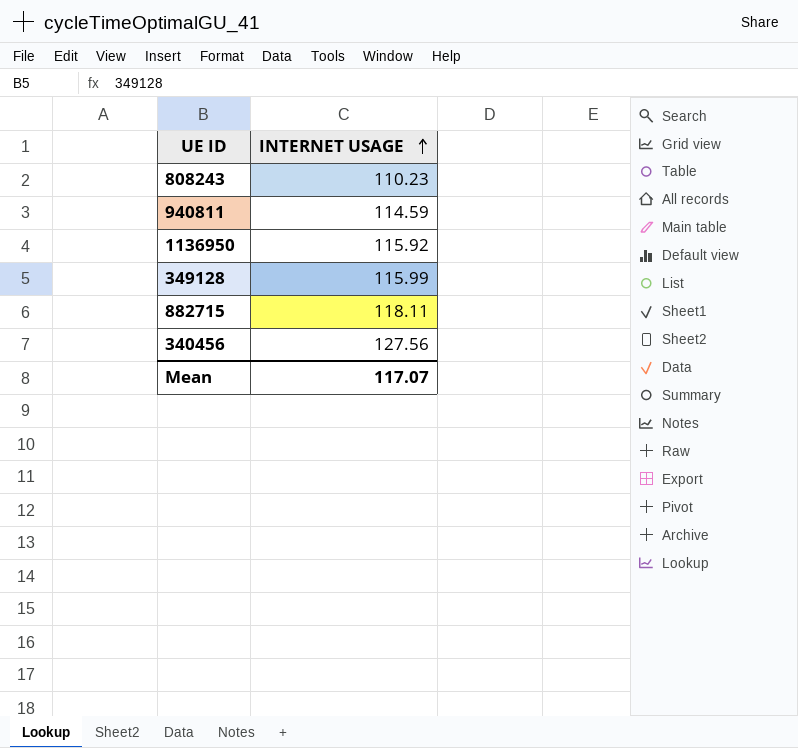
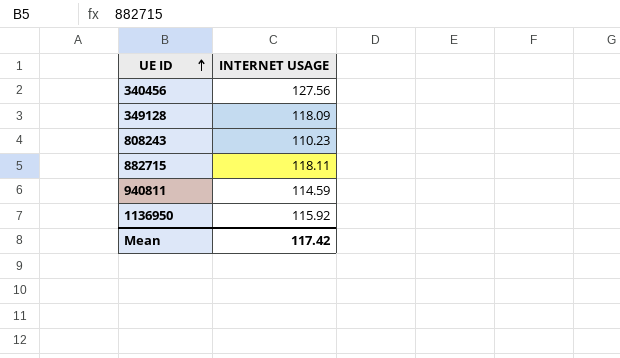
row order: INTERNET USAGE ascending -> UE ID ascending
349128 | INTERNET USAGE: 115.99 -> 118.09
Mean | INTERNET USAGE: 117.07 -> 117.42

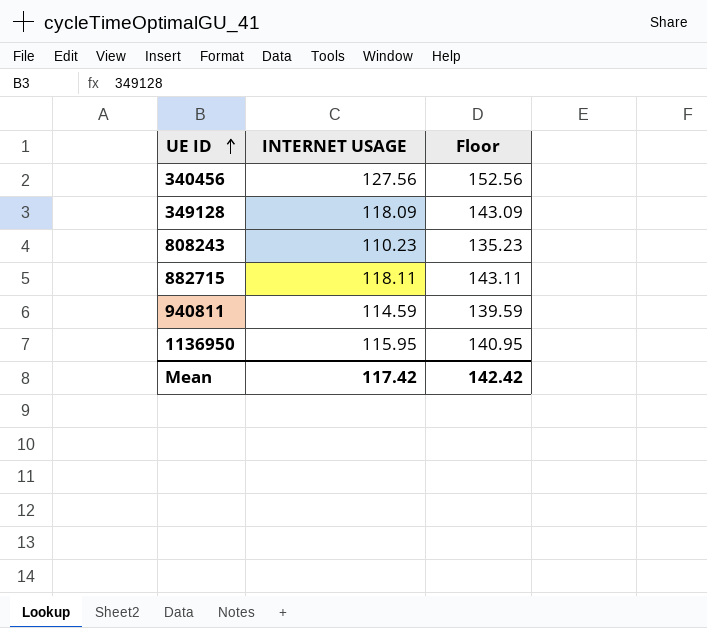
column Floor | formula: none -> [INTERNET USAGE] + 25
1136950 | INTERNET USAGE: 115.92 -> 115.95

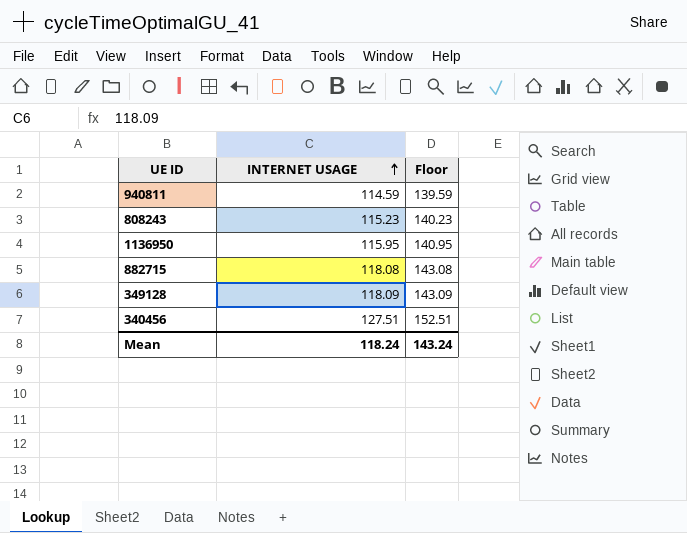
row order: UE ID ascending -> INTERNET USAGE ascending
808243 | INTERNET USAGE: 110.23 -> 115.23
808243 | Floor: 135.23 -> 140.23
882715 | INTERNET USAGE: 118.11 -> 118.08
882715 | Floor: 143.11 -> 143.08
340456 | INTERNET USAGE: 127.56 -> 127.51
340456 | Floor: 152.56 -> 152.51
Mean | INTERNET USAGE: 117.42 -> 118.24
Mean | Floor: 142.42 -> 143.24

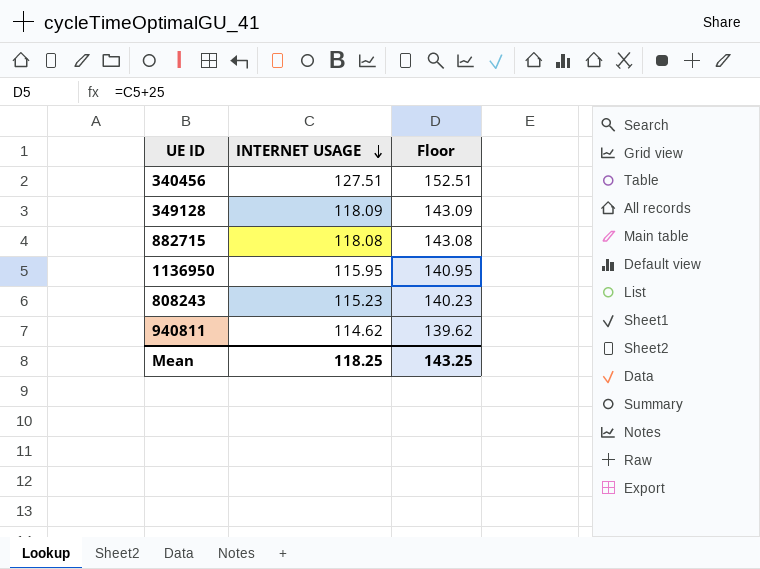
row order: INTERNET USAGE ascending -> INTERNET USAGE descending
940811 | INTERNET USAGE: 114.59 -> 114.62
940811 | Floor: 139.59 -> 139.62
Mean | INTERNET USAGE: 118.24 -> 118.25
Mean | Floor: 143.24 -> 143.25

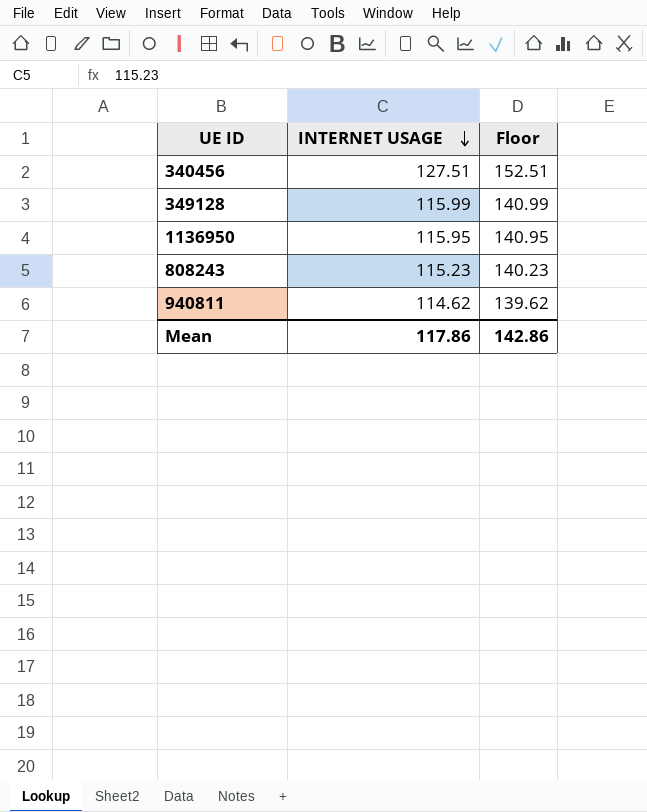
row 882715: 118.08 | 143.08 -> none
349128 | INTERNET USAGE: 118.09 -> 115.99
349128 | Floor: 143.09 -> 140.99
Mean | INTERNET USAGE: 118.25 -> 117.86
Mean | Floor: 143.25 -> 142.86

